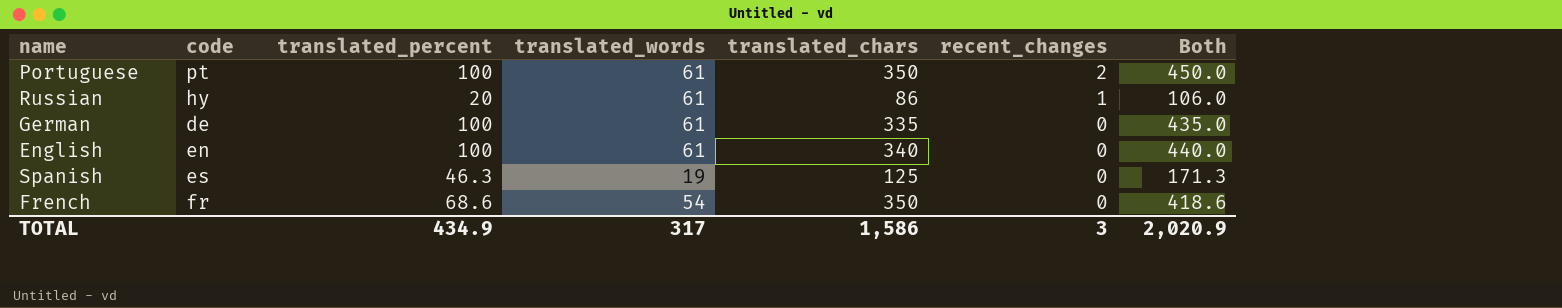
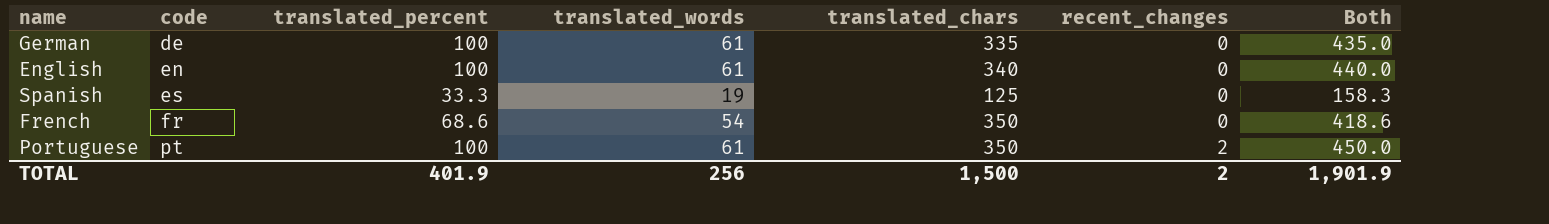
row order: recent_changes descending -> code ascending
row Russian: hy | 20 | 61 | 86 | 1 | 106.0 -> none
Spanish | translated_percent: 46.3 -> 33.3
Spanish | Both: 171.3 -> 158.3
TOTAL | translated_percent: 434.9 -> 401.9
TOTAL | translated_words: 317 -> 256
TOTAL | translated_chars: 1,586 -> 1,500
TOTAL | recent_changes: 3 -> 2
TOTAL | Both: 2,020.9 -> 1,901.9

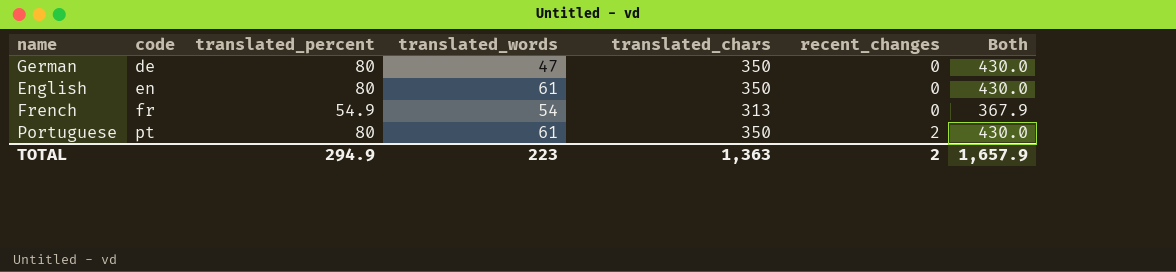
row Spanish: es | 33.3 | 19 | 125 | 0 | 158.3 -> none
German | translated_percent: 100 -> 80
German | translated_words: 61 -> 47
German | translated_chars: 335 -> 350
German | Both: 435.0 -> 430.0
English | translated_percent: 100 -> 80
English | translated_chars: 340 -> 350
English | Both: 440.0 -> 430.0
French | translated_percent: 68.6 -> 54.9
French | translated_chars: 350 -> 313
French | Both: 418.6 -> 367.9
Portuguese | translated_percent: 100 -> 80
Portuguese | Both: 450.0 -> 430.0
TOTAL | translated_percent: 401.9 -> 294.9
TOTAL | translated_words: 256 -> 223
TOTAL | translated_chars: 1,500 -> 1,363
TOTAL | Both: 1,901.9 -> 1,657.9

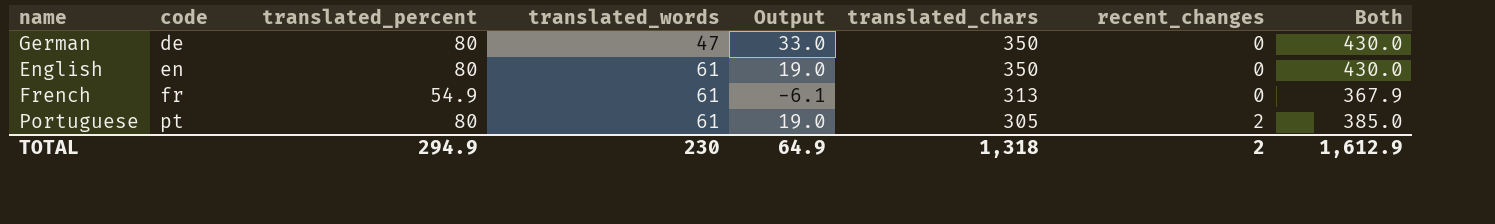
column Output | formula: none -> [translated_percent] - [translated_words]
French | translated_words: 54 -> 61
Portuguese | translated_chars: 350 -> 305
Portuguese | Both: 430.0 -> 385.0
TOTAL | translated_words: 223 -> 230
TOTAL | translated_chars: 1,363 -> 1,318
TOTAL | Both: 1,657.9 -> 1,612.9

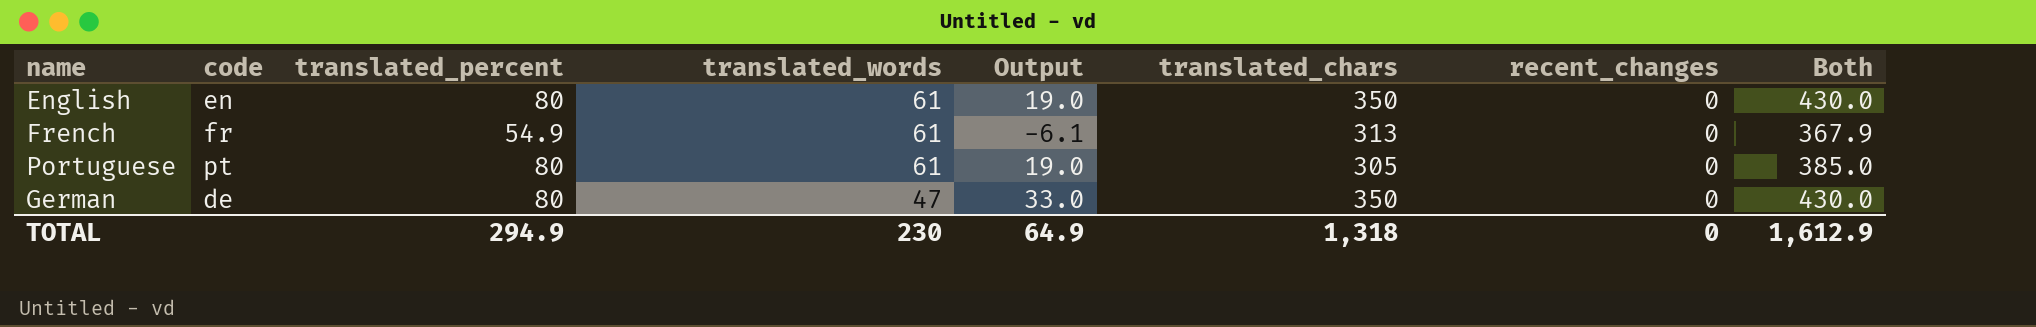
row order: code ascending -> translated_words descending
Portuguese | recent_changes: 2 -> 0
TOTAL | recent_changes: 2 -> 0

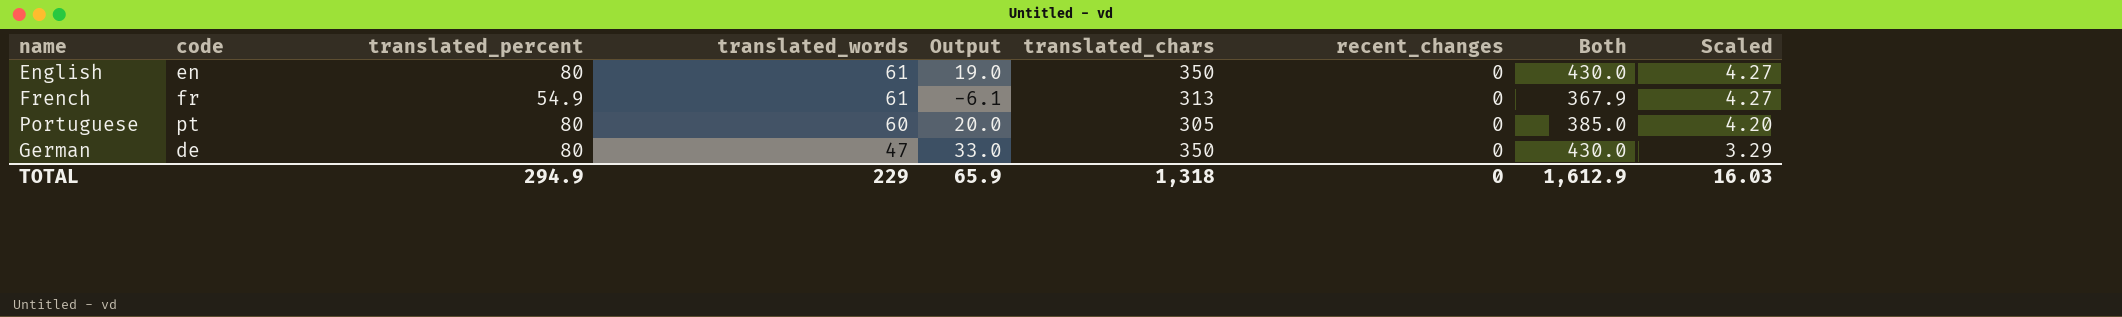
column Scaled | formula: none -> [translated_words] * 0.07
Portuguese | translated_words: 61 -> 60
Portuguese | Output: 19.0 -> 20.0
TOTAL | translated_words: 230 -> 229
TOTAL | Output: 64.9 -> 65.9

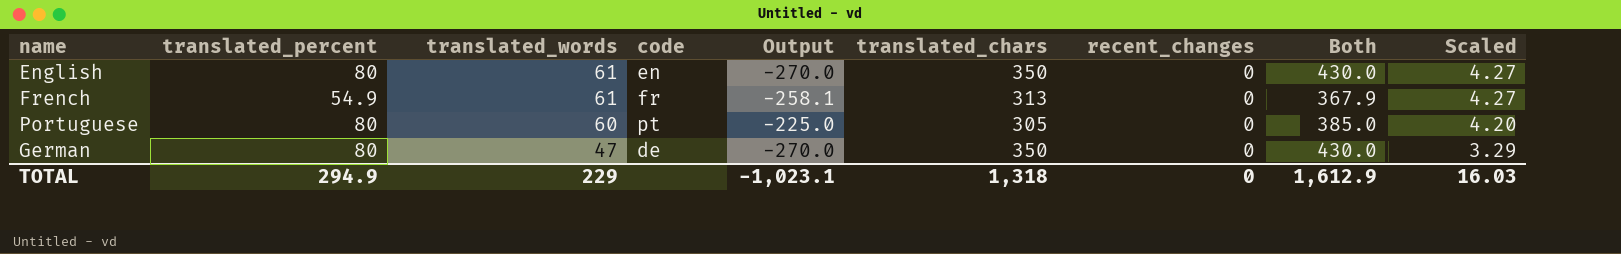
column code | position: 2 -> 4
column Output | formula: [translated_percent] - [translated_words] -> [translated_percent] - [translated_chars]
TOTAL | Output: 65.9 -> -1,023.1

